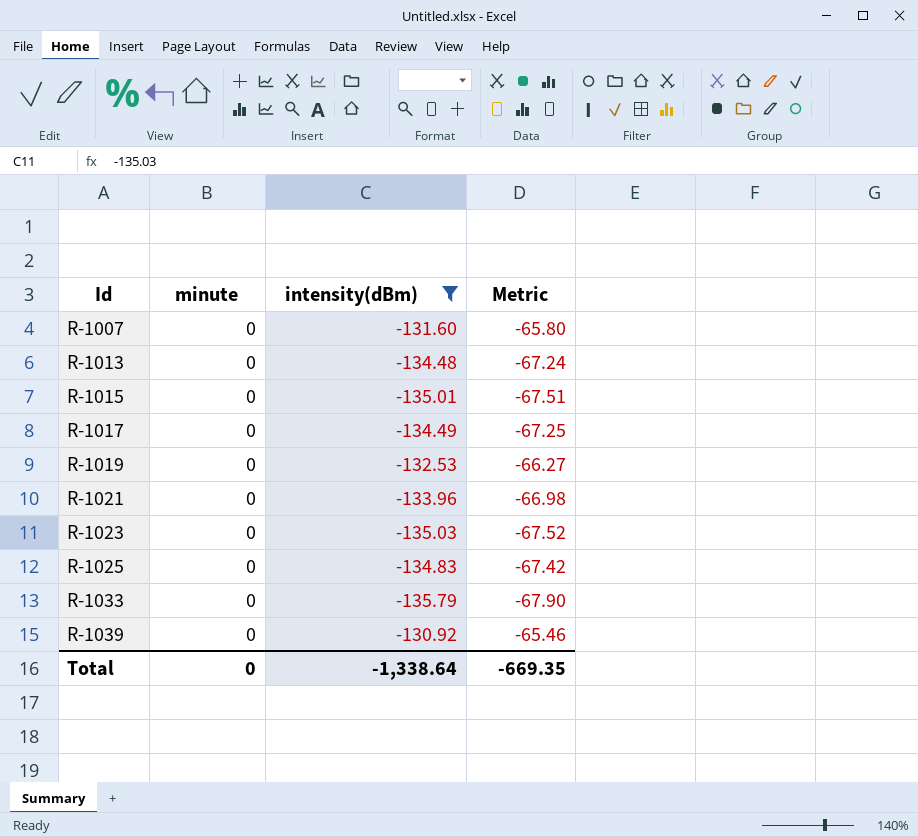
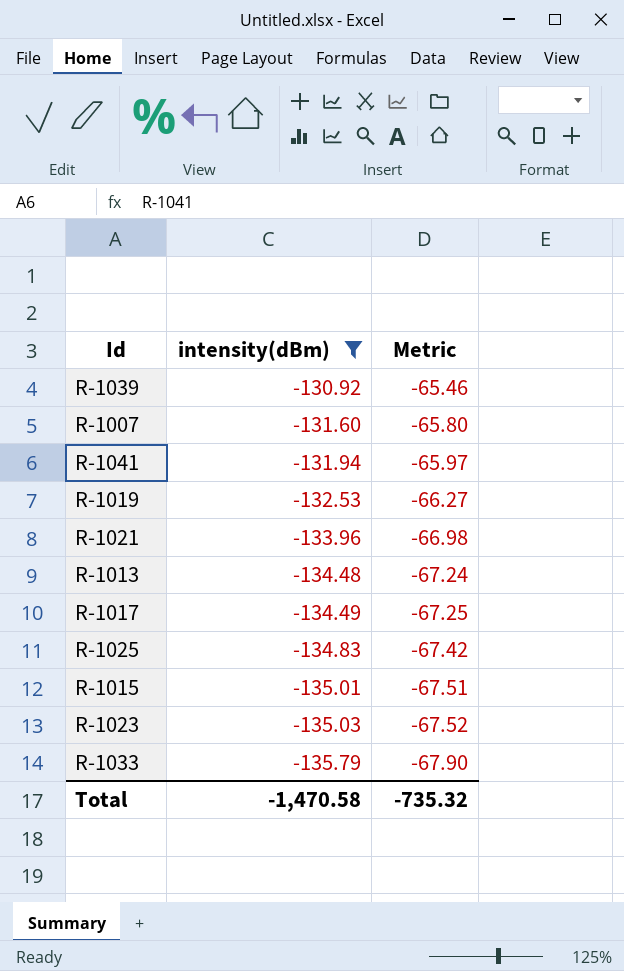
row order: Id ascending -> intensity(dBm) descending
column minute | position: 2 -> none
row R-1041: none -> -131.94 | -65.97
Total | intensity(dBm): -1,338.64 -> -1,470.58
Total | Metric: -669.35 -> -735.32

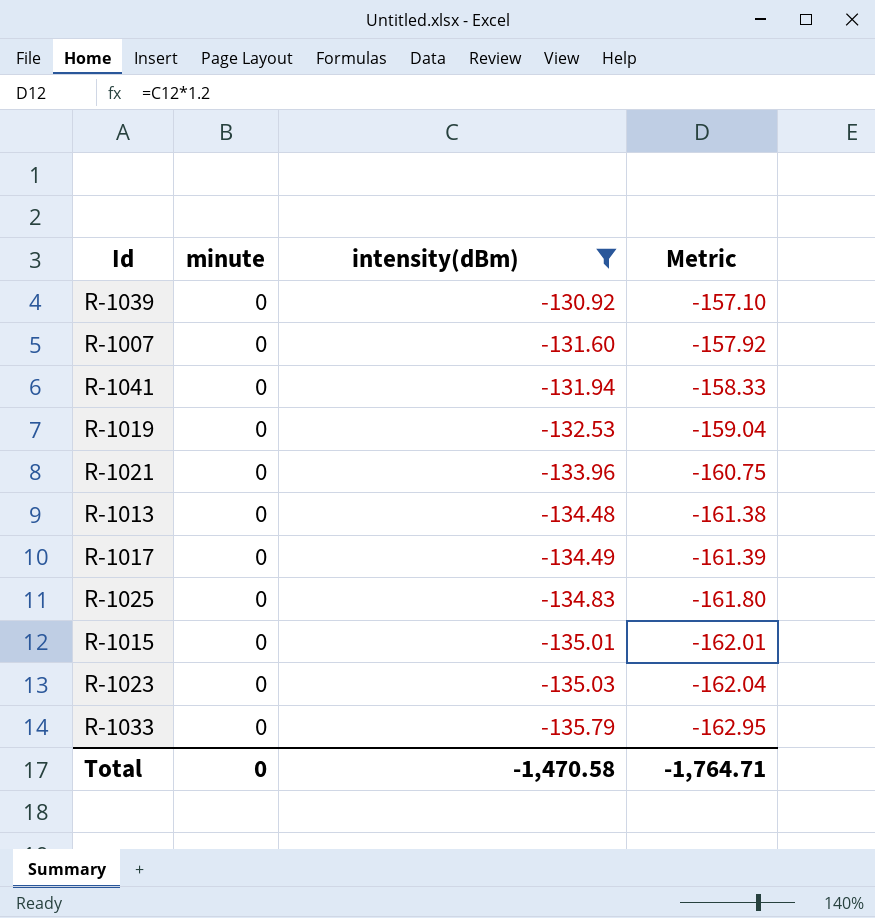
column minute | position: none -> 2
column Metric | formula: [intensity(dBm)] * 0.5 -> [intensity(dBm)] * 1.2
Total | Metric: -735.32 -> -1,764.71

